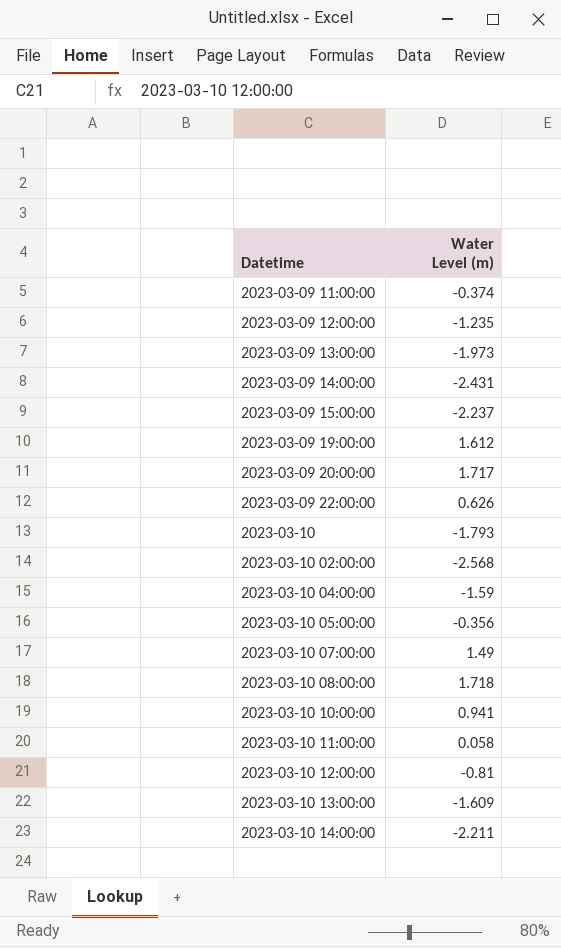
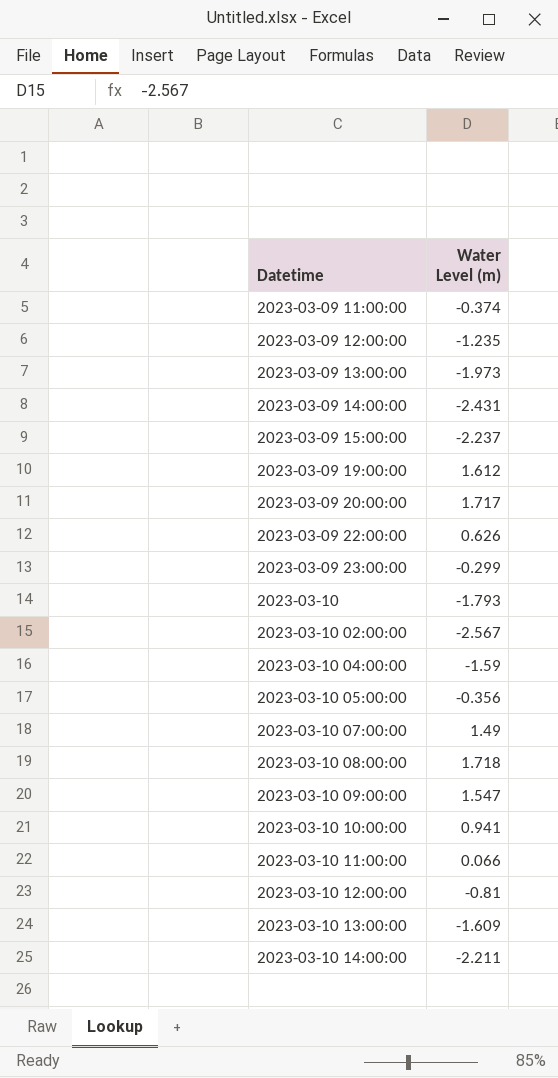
row 2023-03-09 23:00:00: none -> -0.299
2023-03-10 02:00:00 | Water Level (m): -2.568 -> -2.567
row 2023-03-10 09:00:00: none -> 1.547
2023-03-10 11:00:00 | Water Level (m): 0.058 -> 0.066

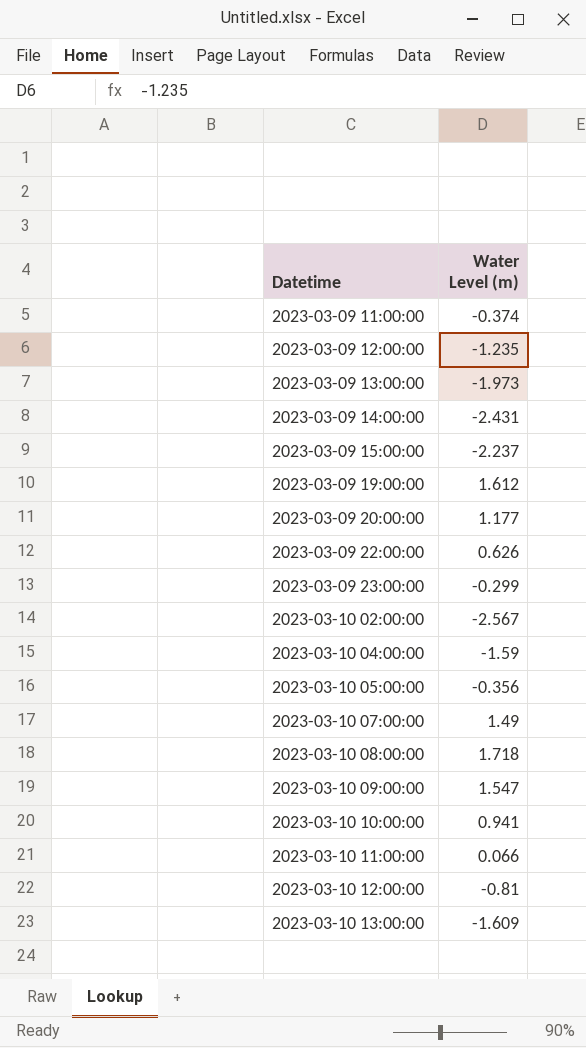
row 2023-03-10: -1.793 -> none
row 2023-03-10 14:00:00: -2.211 -> none
2023-03-09 20:00:00 | Water Level (m): 1.717 -> 1.177

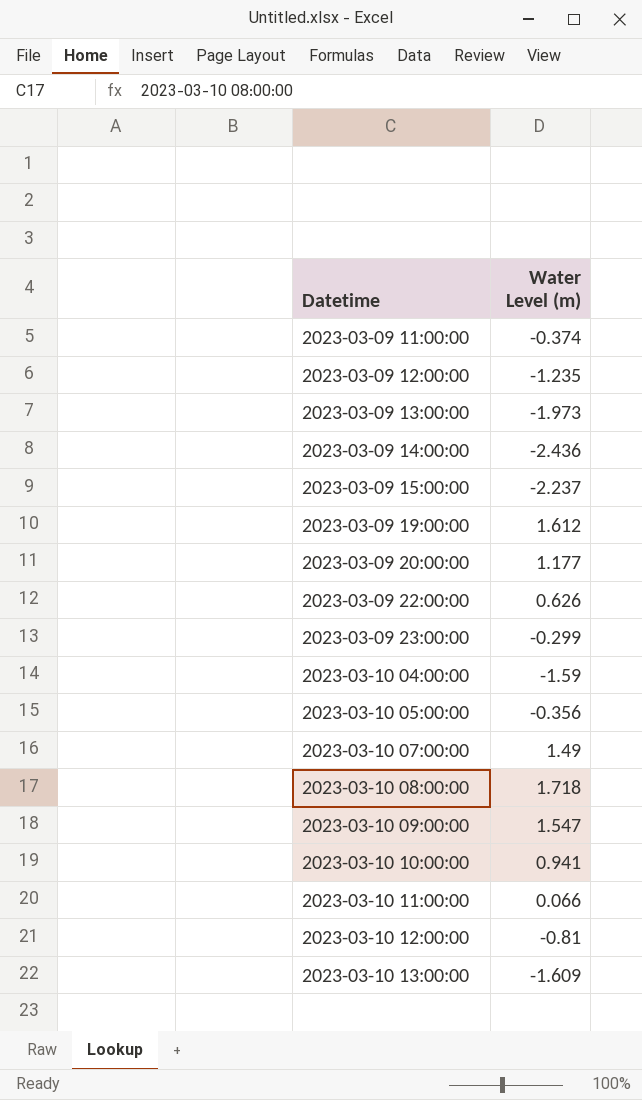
row 2023-03-10 02:00:00: -2.567 -> none
2023-03-09 14:00:00 | Water Level (m): -2.431 -> -2.436

